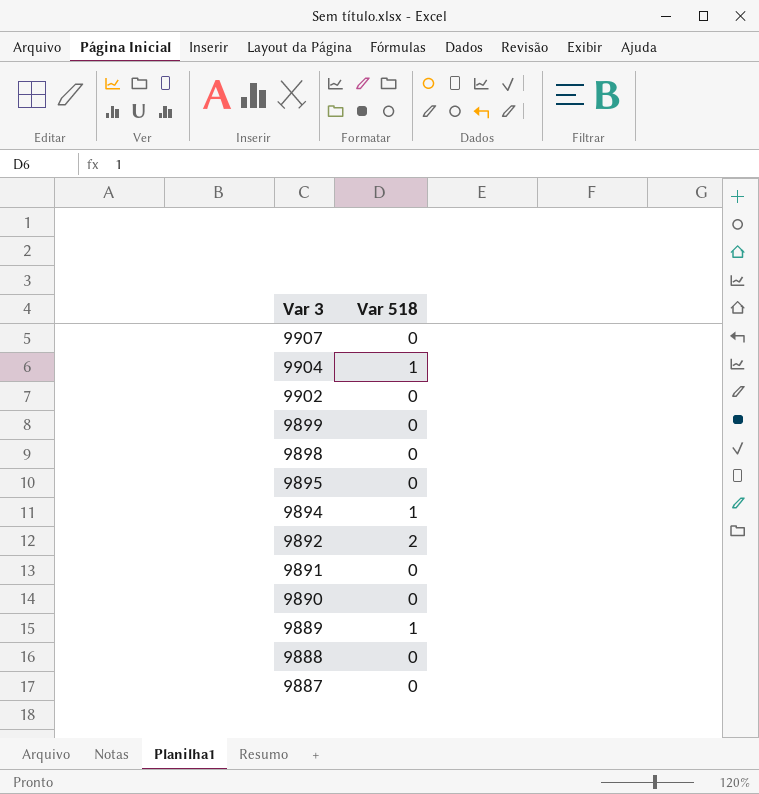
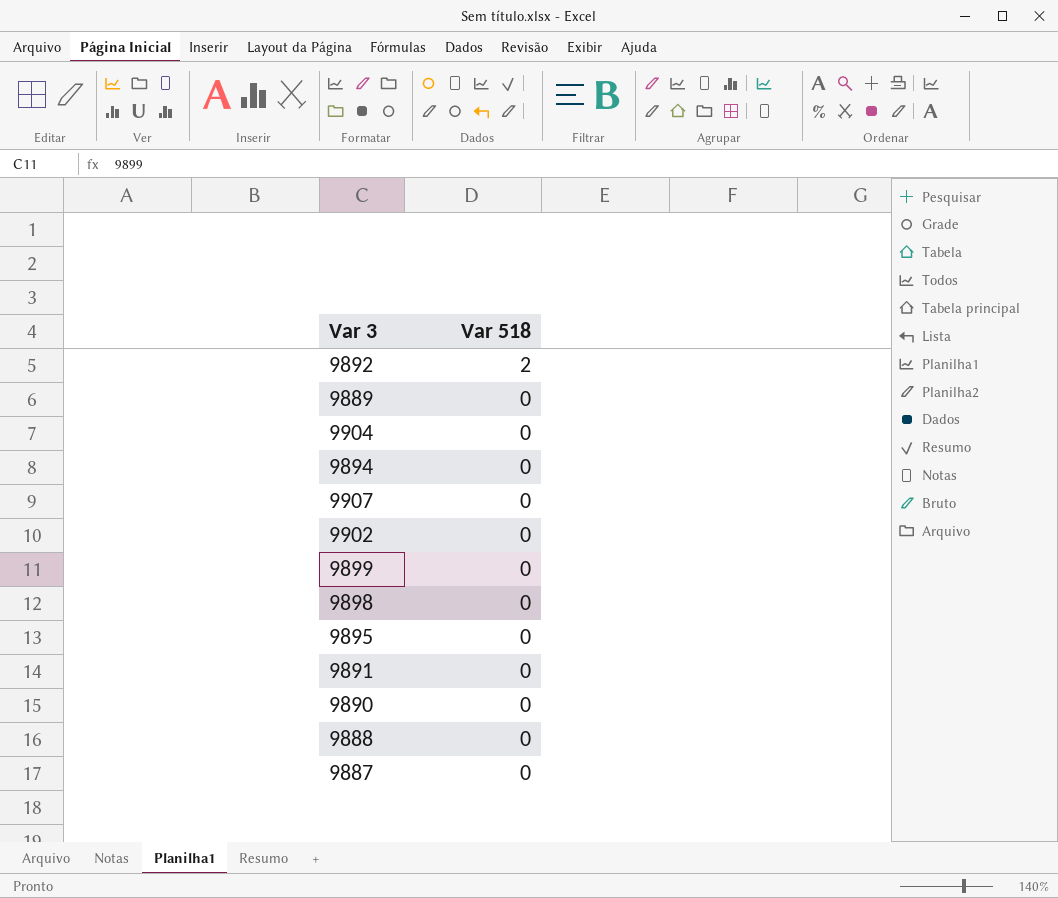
row order: Var 3 descending -> Var 518 descending
9889 | Var 518: 1 -> 0
9904 | Var 518: 1 -> 0
9894 | Var 518: 1 -> 0

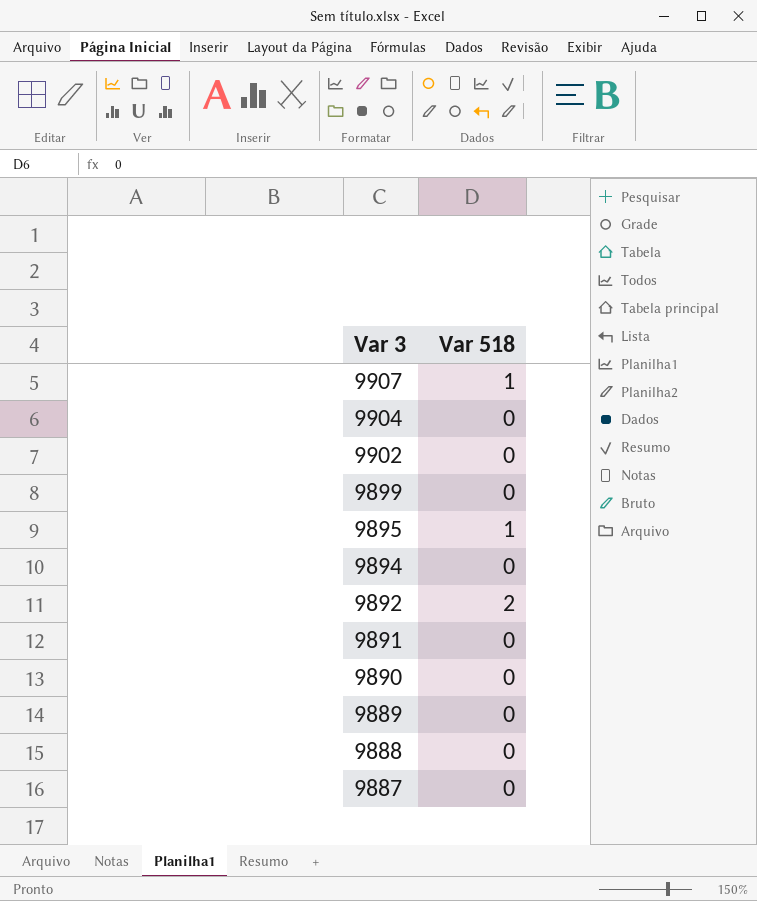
row order: Var 518 descending -> Var 3 descending
row 9898: 0 -> none
9907 | Var 518: 0 -> 1
9895 | Var 518: 0 -> 1

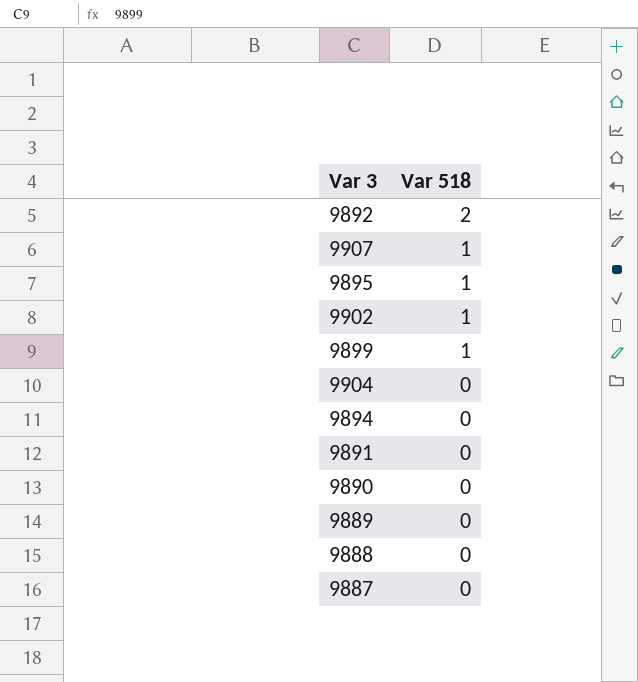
row order: Var 3 descending -> Var 518 descending
9902 | Var 518: 0 -> 1
9899 | Var 518: 0 -> 1

